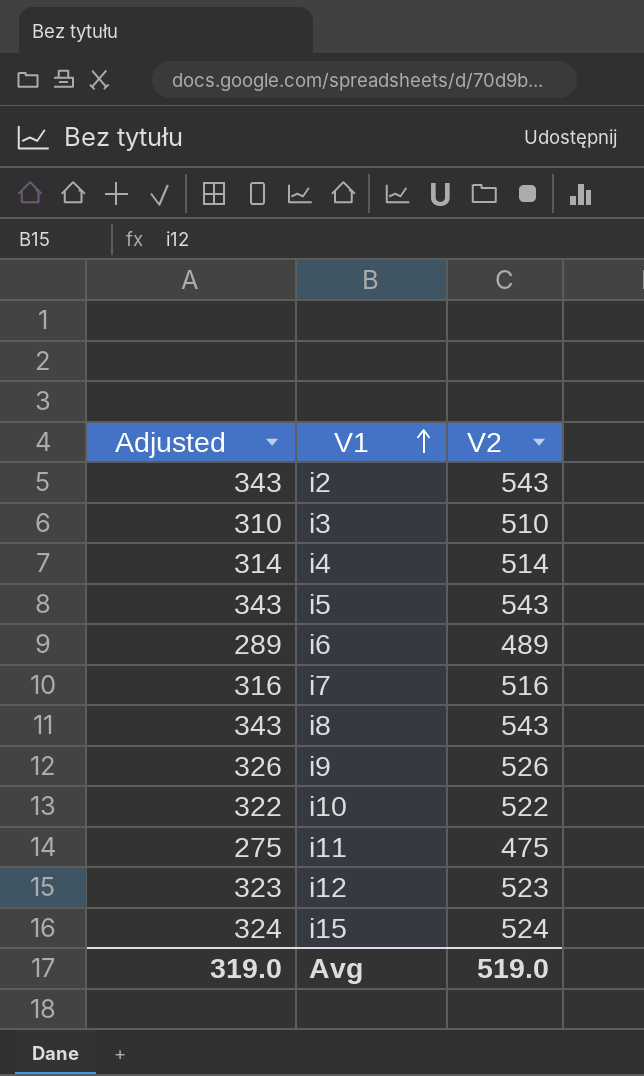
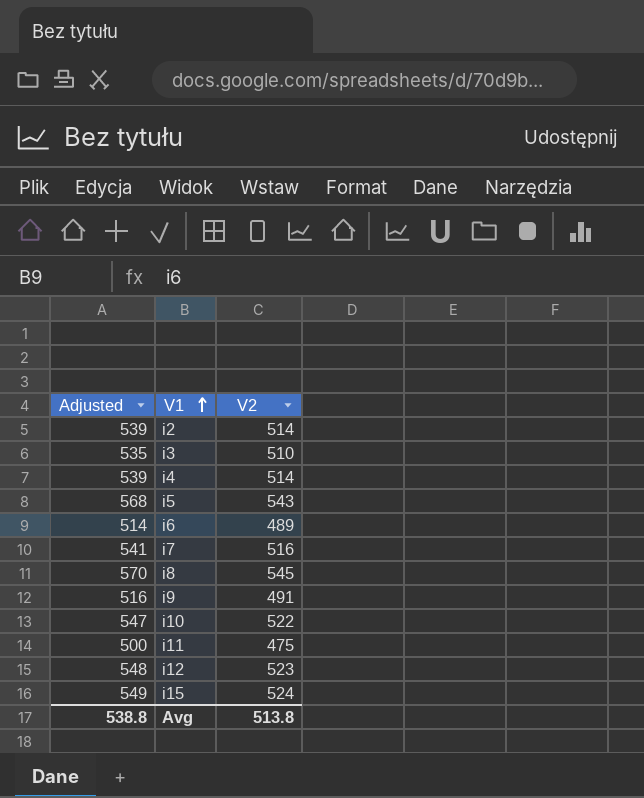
column Adjusted | formula: [V2] - 200 -> [V2] + 25
i2 | V2: 543 -> 514
i8 | V2: 543 -> 545
i9 | V2: 526 -> 491
Avg | Adjusted: 319.0 -> 538.8
Avg | V2: 519.0 -> 513.8

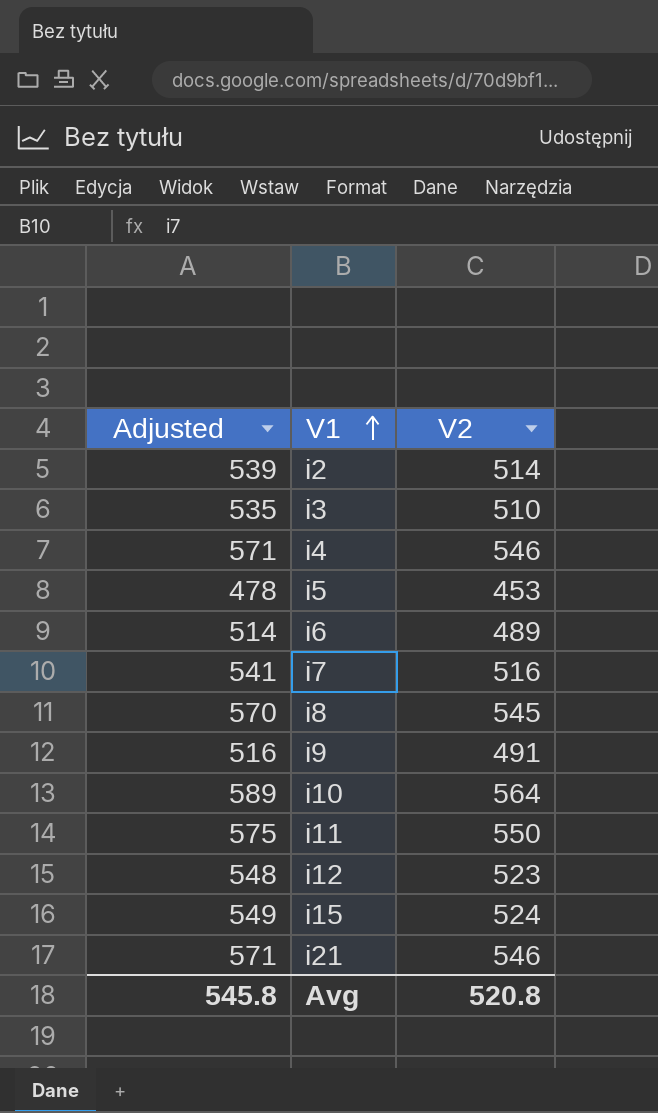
i4 | Adjusted: 539 -> 571
i4 | V2: 514 -> 546
i5 | Adjusted: 568 -> 478
i5 | V2: 543 -> 453
i10 | Adjusted: 547 -> 589
i10 | V2: 522 -> 564
i11 | Adjusted: 500 -> 575
i11 | V2: 475 -> 550
row i21: none -> 571 | 546
Avg | Adjusted: 538.8 -> 545.8
Avg | V2: 513.8 -> 520.8

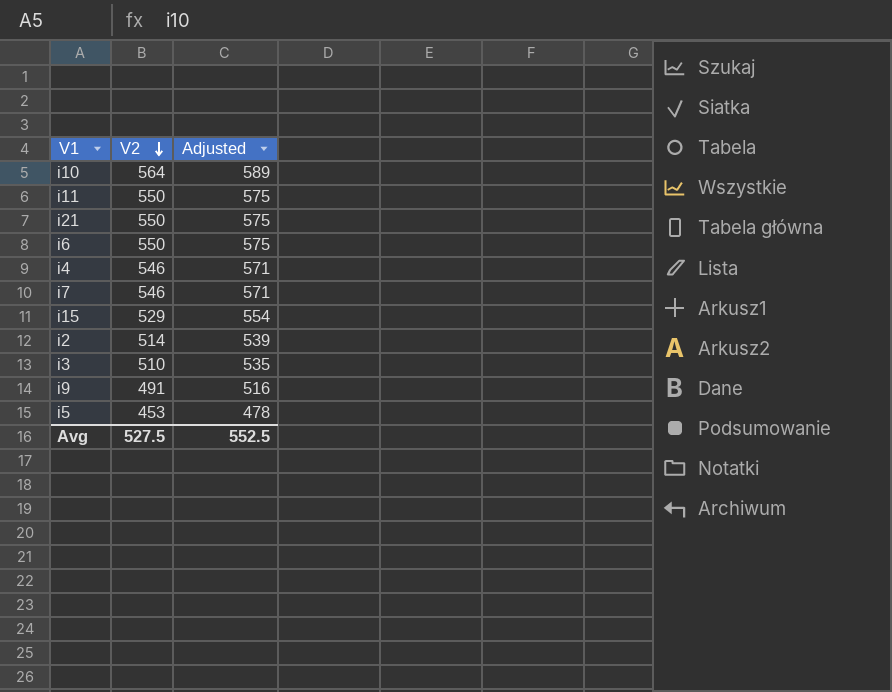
row order: V1 ascending -> V2 descending
column Adjusted | position: 1 -> 3
row i8: 570 | 545 -> none
row i12: 548 | 523 -> none
i21 | V2: 546 -> 550
i21 | Adjusted: 571 -> 575
i6 | V2: 489 -> 550
i6 | Adjusted: 514 -> 575
i7 | V2: 516 -> 546
i7 | Adjusted: 541 -> 571
i15 | V2: 524 -> 529
i15 | Adjusted: 549 -> 554
Avg | V2: 520.8 -> 527.5
Avg | Adjusted: 545.8 -> 552.5

